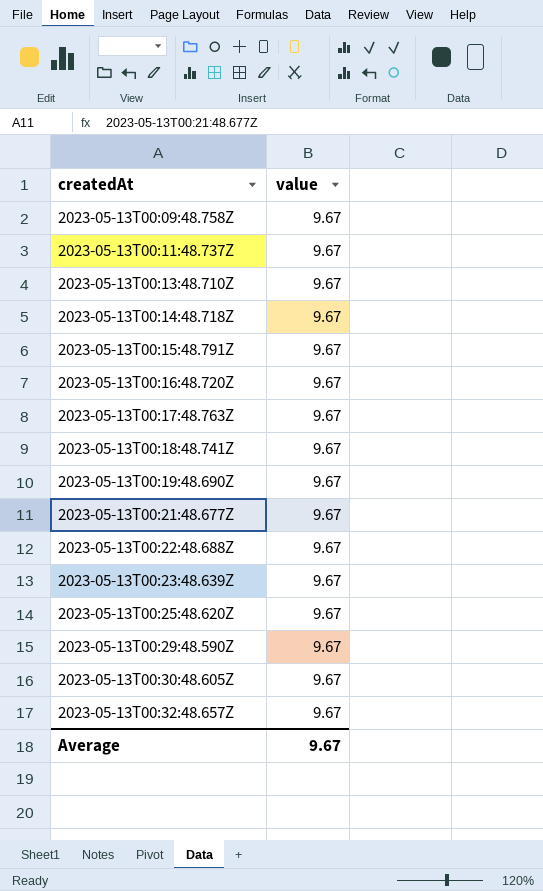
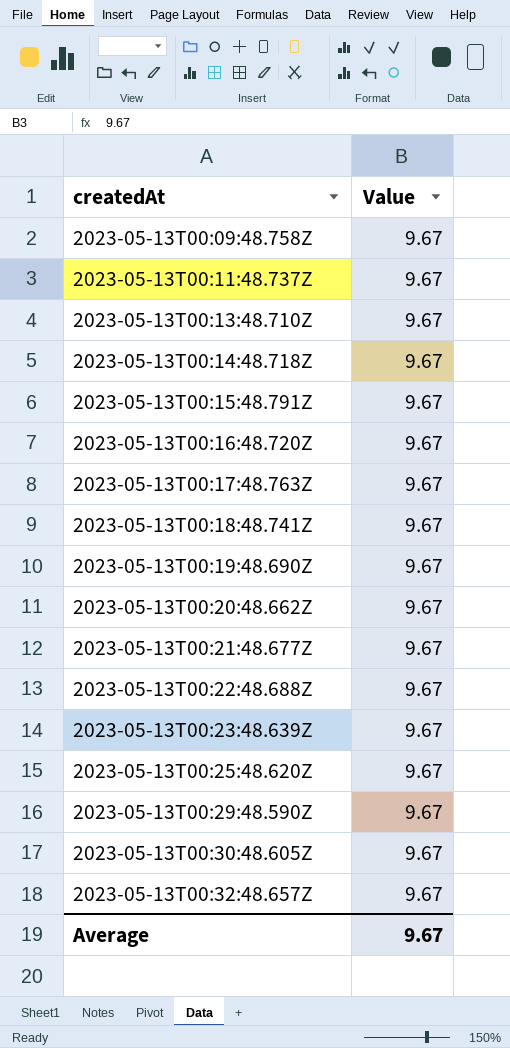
column name: value -> Value
row 2023-05-13T00:20:48.662Z: none -> 9.67

